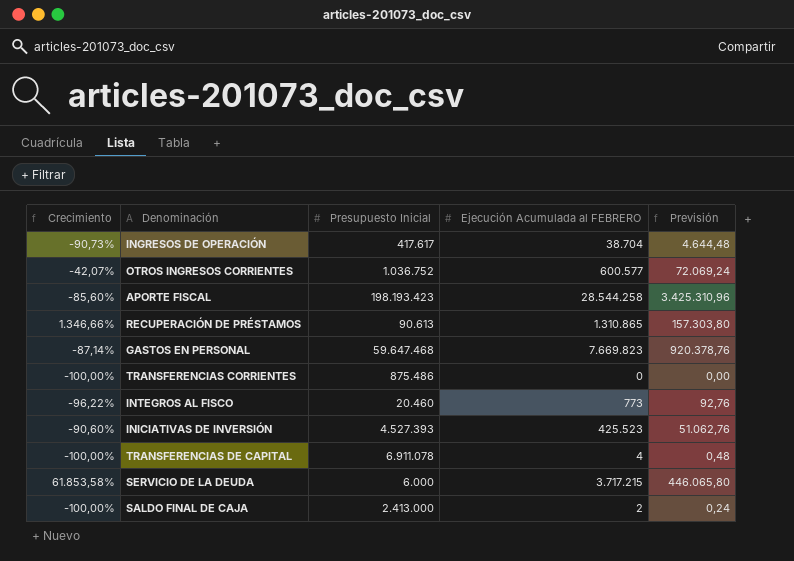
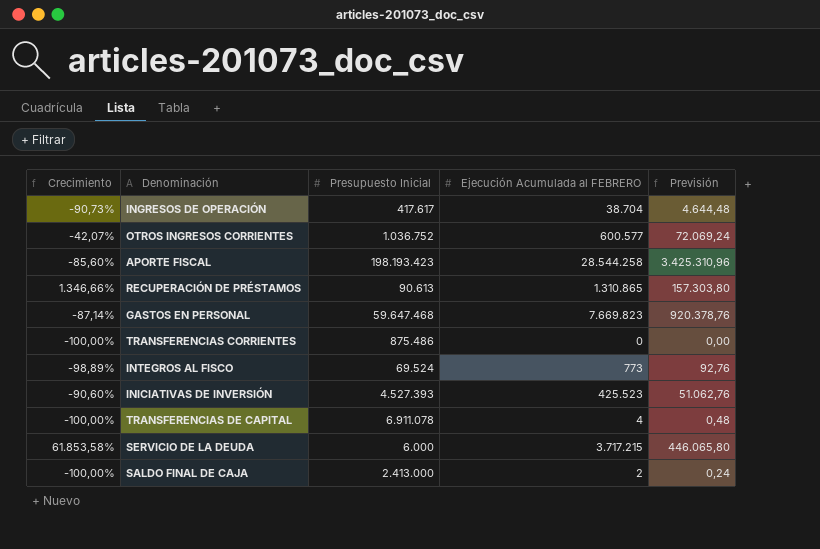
INTEGROS AL FISCO | Crecimiento: -96,22% -> -98,89%
INTEGROS AL FISCO | Presupuesto Inicial: 20.460 -> 69.524

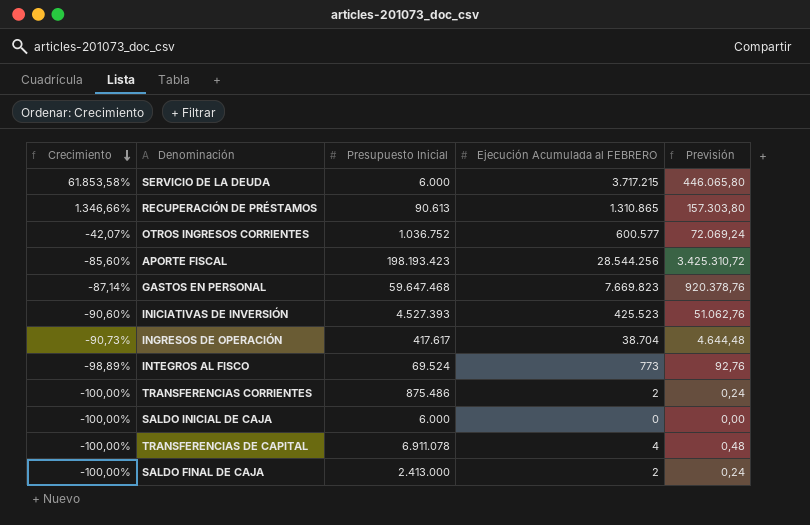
row order: none -> Crecimiento descending
APORTE FISCAL | Ejecución Acumulada al FEBRERO: 28.544.258 -> 28.544.256
APORTE FISCAL | Previsión: 3.425.310,96 -> 3.425.310,72
TRANSFERENCIAS CORRIENTES | Ejecución Acumulada al FEBRERO: 0 -> 2
TRANSFERENCIAS CORRIENTES | Previsión: 0,00 -> 0,24
row SALDO INICIAL DE CAJA: none -> -100,00% | 6.000 | 0 | 0,00

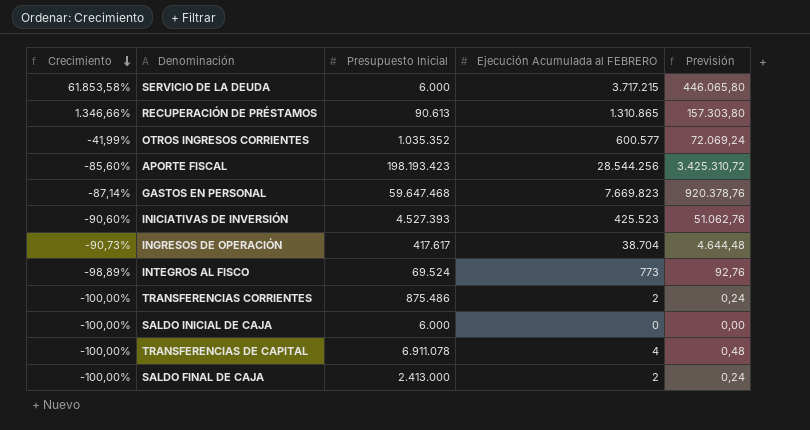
OTROS INGRESOS CORRIENTES | Crecimiento: -42,07% -> -41,99%
OTROS INGRESOS CORRIENTES | Presupuesto Inicial: 1.036.752 -> 1.035.352

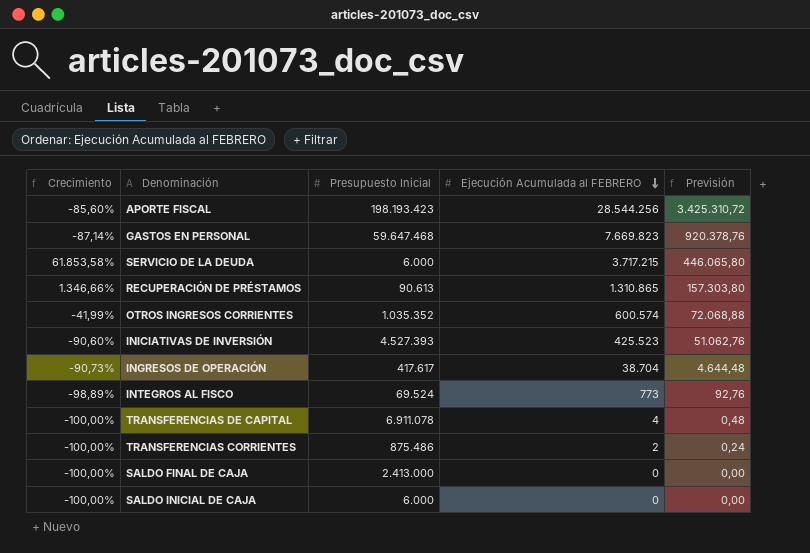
row order: Crecimiento descending -> Ejecución Acumulada al FEBRERO descending
OTROS INGRESOS CORRIENTES | Ejecución Acumulada al FEBRERO: 600.577 -> 600.574
OTROS INGRESOS CORRIENTES | Previsión: 72.069,24 -> 72.068,88
SALDO FINAL DE CAJA | Ejecución Acumulada al FEBRERO: 2 -> 0
SALDO FINAL DE CAJA | Previsión: 0,24 -> 0,00

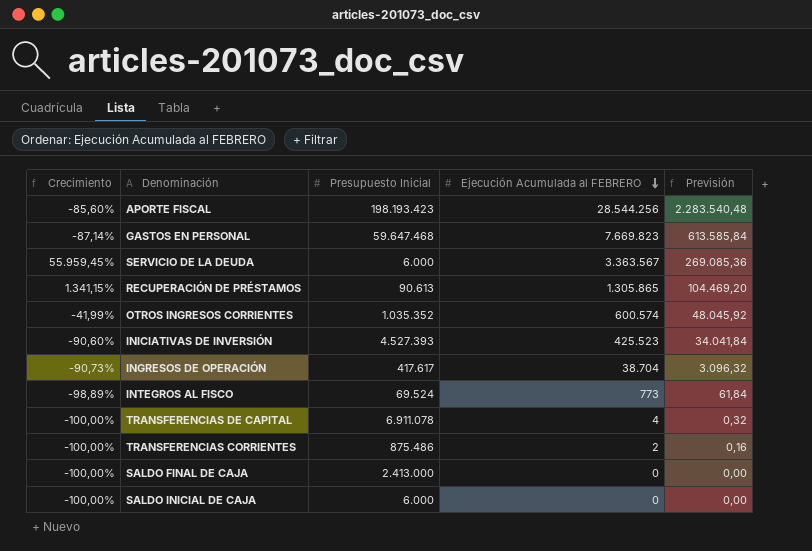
column Previsión | formula: [Ejecución Acumulada al FEBRERO] * 0,12 -> [Ejecución Acumulada al FEBRERO] * 0,08
SERVICIO DE LA DEUDA | Crecimiento: 61.853,58% -> 55.959,45%
SERVICIO DE LA DEUDA | Ejecución Acumulada al FEBRERO: 3.717.215 -> 3.363.567
RECUPERACIÓN DE PRÉSTAMOS | Crecimiento: 1.346,66% -> 1.341,15%
RECUPERACIÓN DE PRÉSTAMOS | Ejecución Acumulada al FEBRERO: 1.310.865 -> 1.305.865

